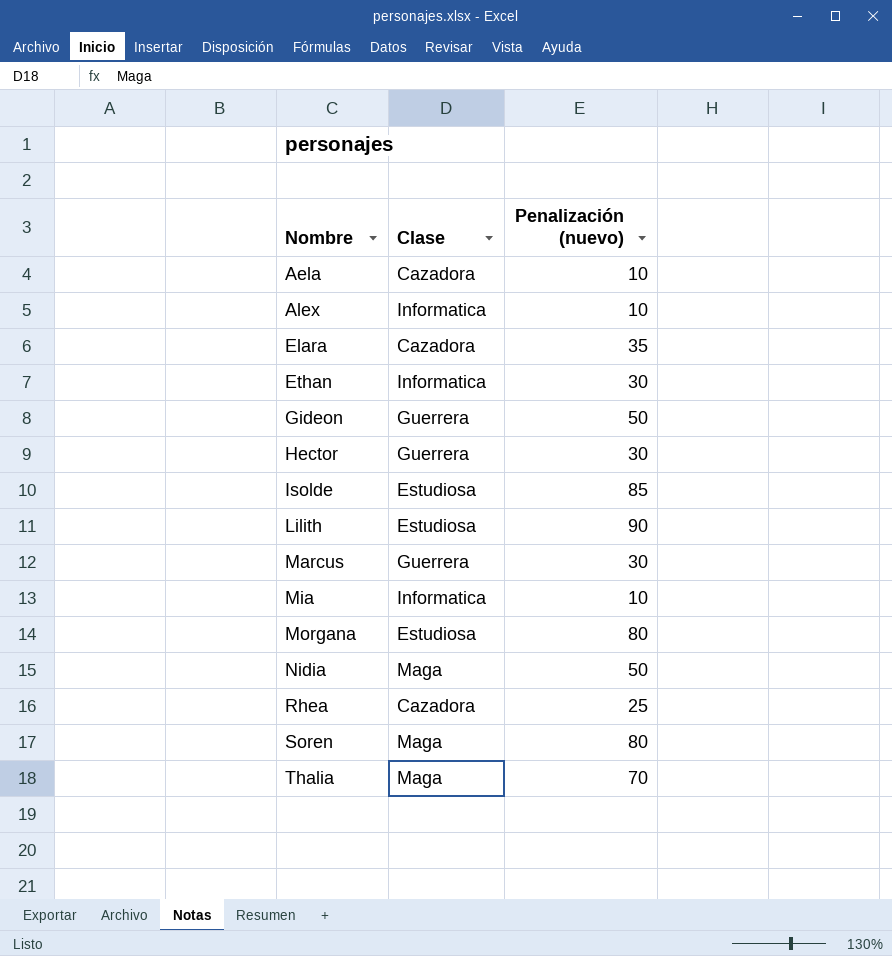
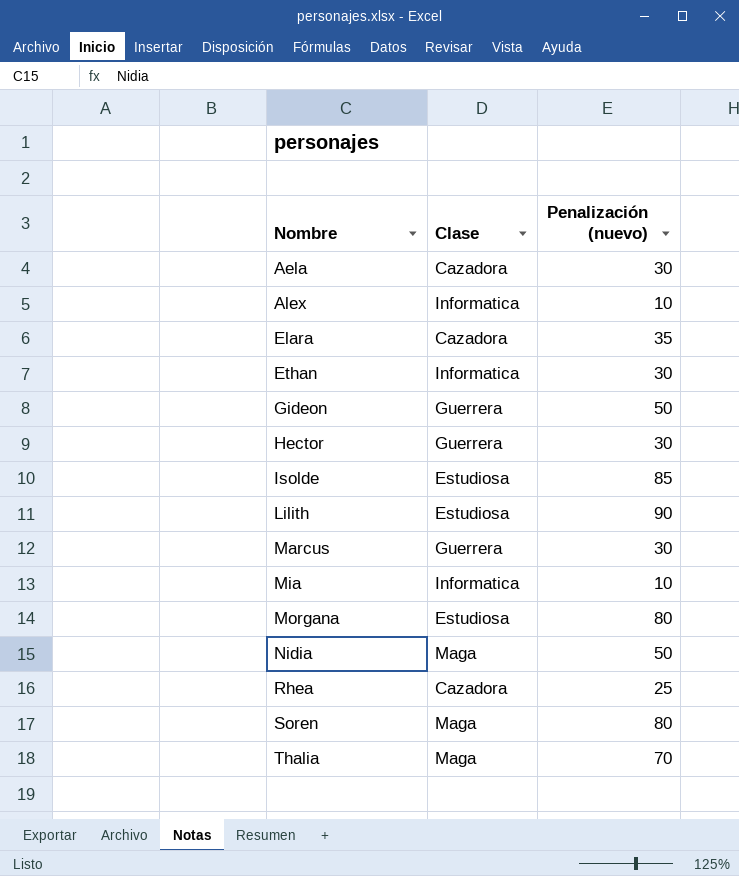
Aela | Penalización (nuevo): 10 -> 30

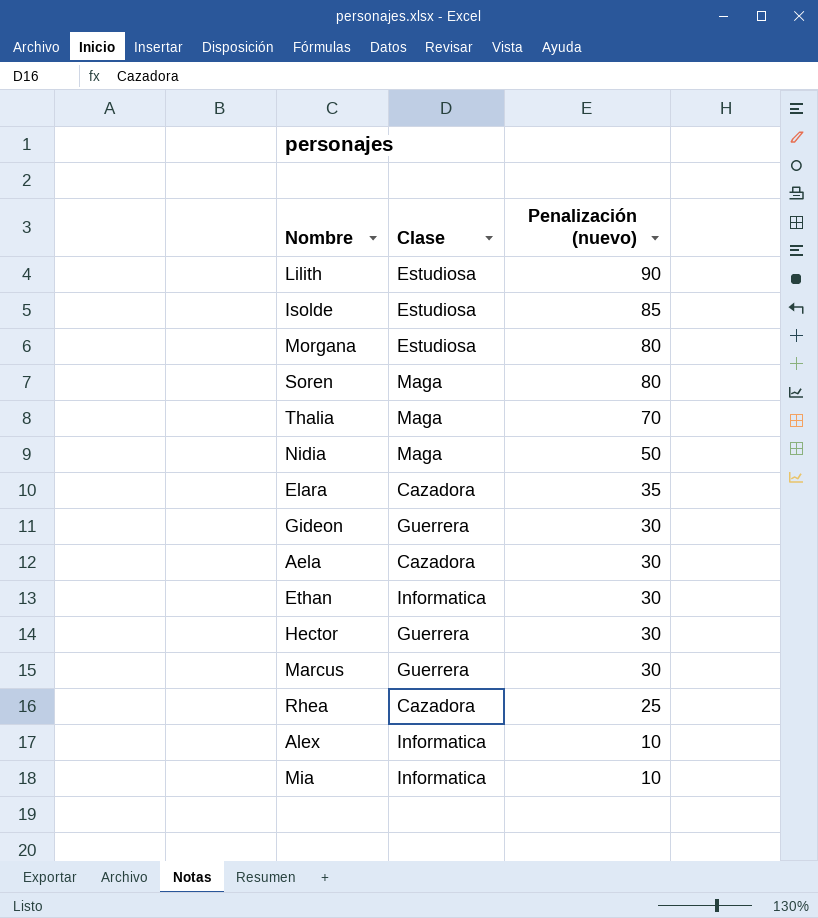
row order: Nombre ascending -> Penalización (nuevo) descending
Gideon | Penalización (nuevo): 50 -> 30

